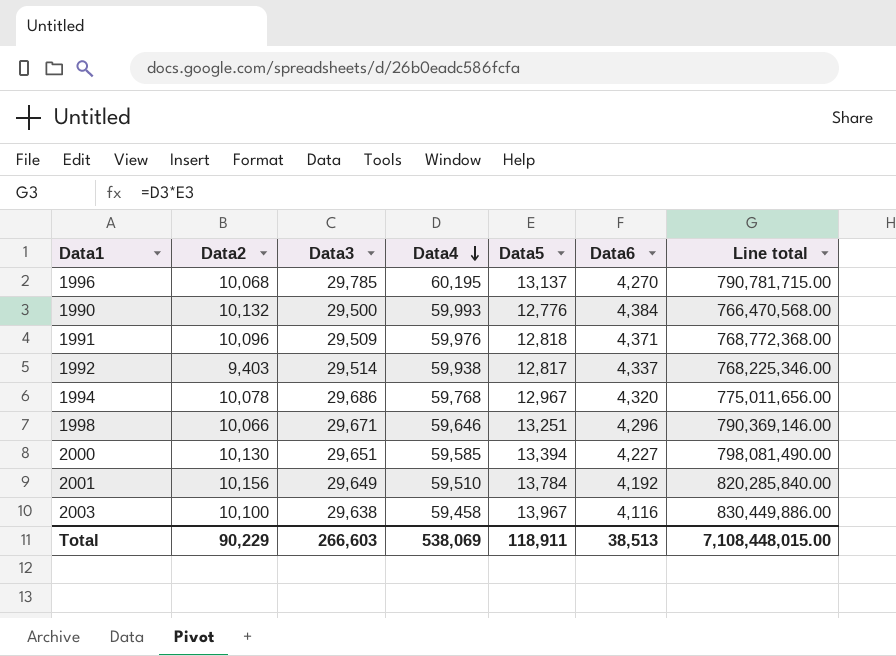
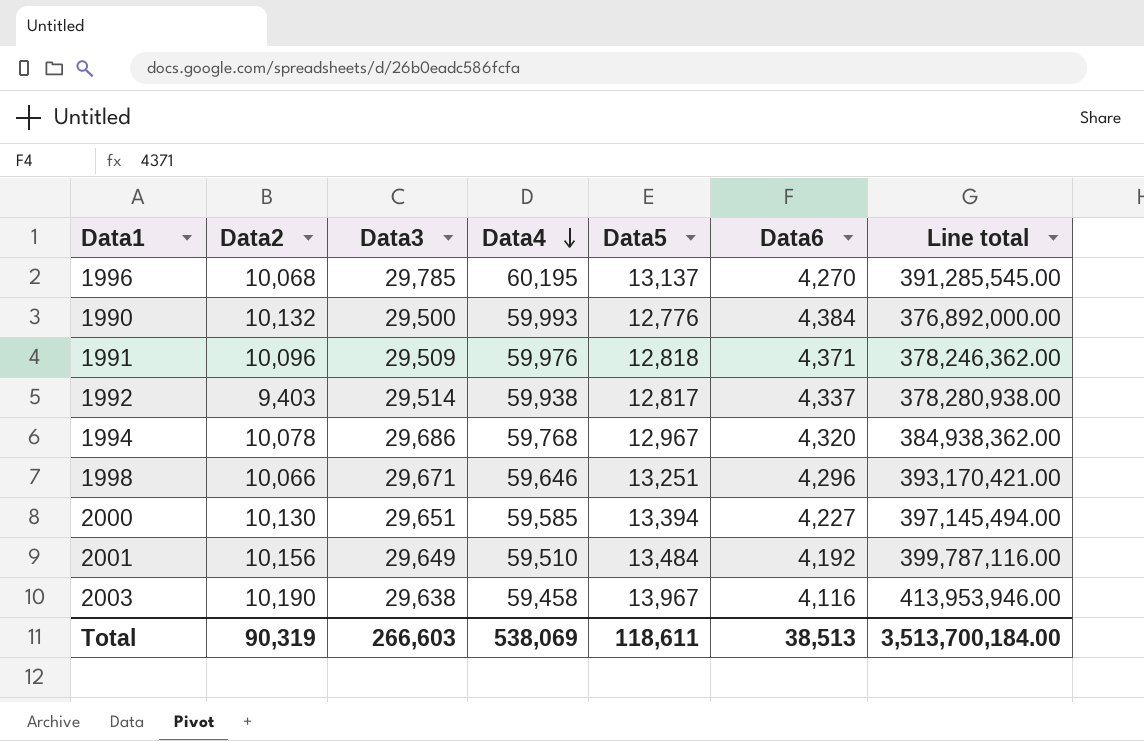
column Line total | formula: [Data4] * [Data5] -> [Data3] * [Data5]
2001 | Data5: 13,784 -> 13,484
2003 | Data2: 10,100 -> 10,190
Total | Data2: 90,229 -> 90,319
Total | Data5: 118,911 -> 118,611
Total | Line total: 7,108,448,015.00 -> 3,513,700,184.00

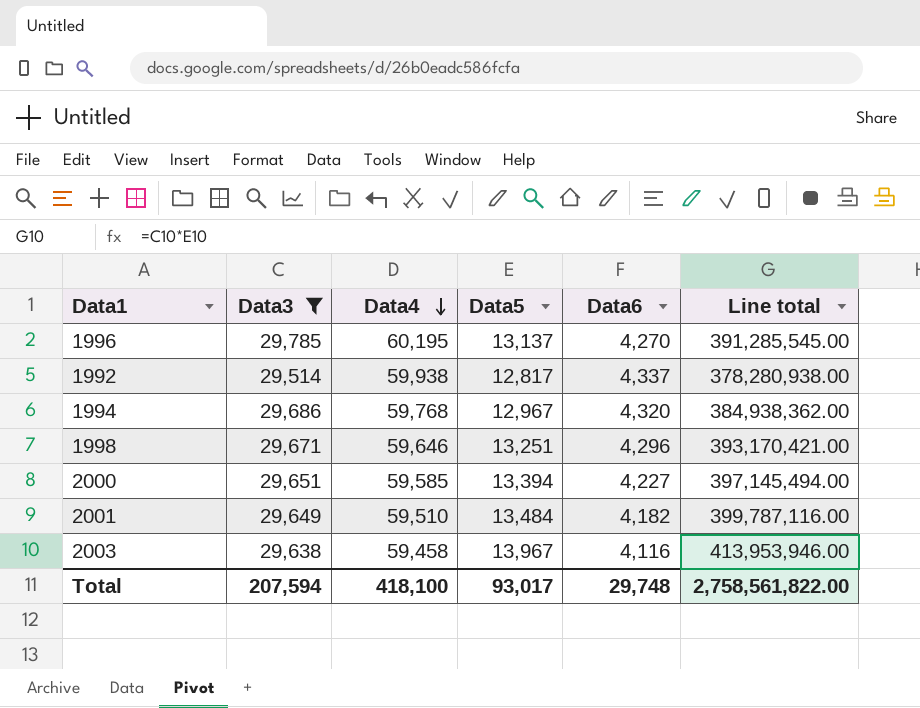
filter: none -> Data3 >= 29,514
column Data2 | position: 2 -> none
2001 | Data6: 4,192 -> 4,182
Total | Data3: 266,603 -> 207,594
Total | Data4: 538,069 -> 418,100
Total | Data5: 118,611 -> 93,017
Total | Data6: 38,513 -> 29,748
Total | Line total: 3,513,700,184.00 -> 2,758,561,822.00

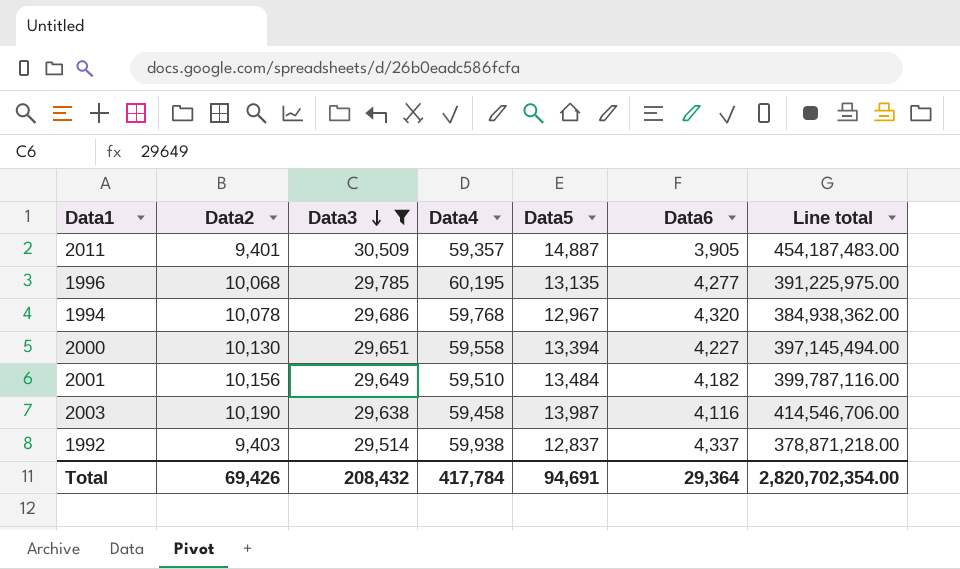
row order: Data4 descending -> Data3 descending
column Data2 | position: none -> 2
row 1998: 29,671 | 59,646 | 13,251 | 4,296 | 393,170,421.00 -> none
row 2011: none -> 9,401 | 30,509 | 59,357 | 14,887 | 3,905 | 454,187,483.00
1996 | Data5: 13,137 -> 13,135
1996 | Data6: 4,270 -> 4,277
1996 | Line total: 391,285,545.00 -> 391,225,975.00
2000 | Data4: 59,585 -> 59,558
2003 | Data5: 13,967 -> 13,987
2003 | Line total: 413,953,946.00 -> 414,546,706.00
1992 | Data5: 12,817 -> 12,837
1992 | Line total: 378,280,938.00 -> 378,871,218.00
Total | Data3: 207,594 -> 208,432
Total | Data4: 418,100 -> 417,784
Total | Data5: 93,017 -> 94,691
Total | Data6: 29,748 -> 29,364
Total | Line total: 2,758,561,822.00 -> 2,820,702,354.00

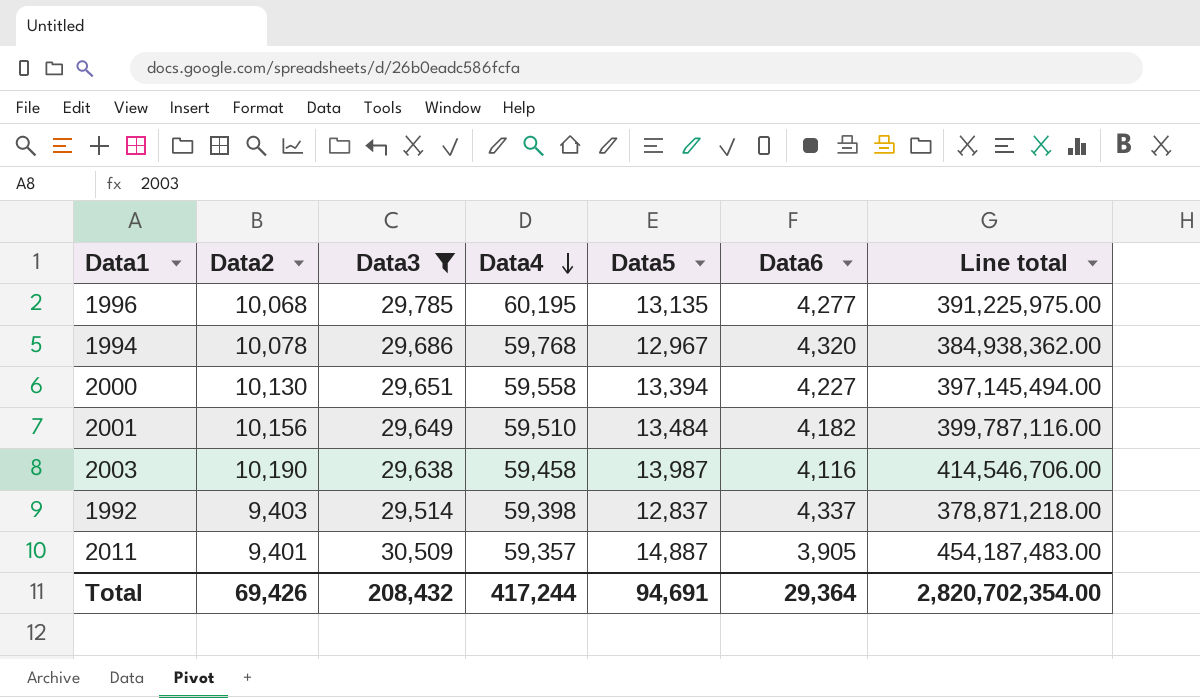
row order: Data3 descending -> Data4 descending
1992 | Data4: 59,938 -> 59,398
Total | Data4: 417,784 -> 417,244

